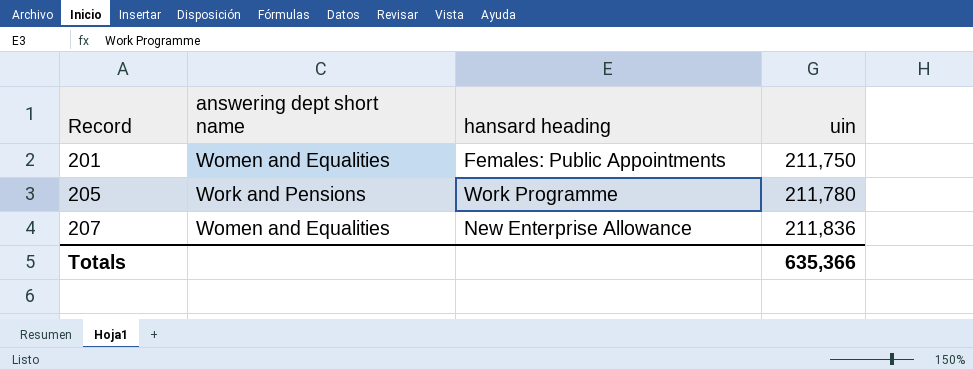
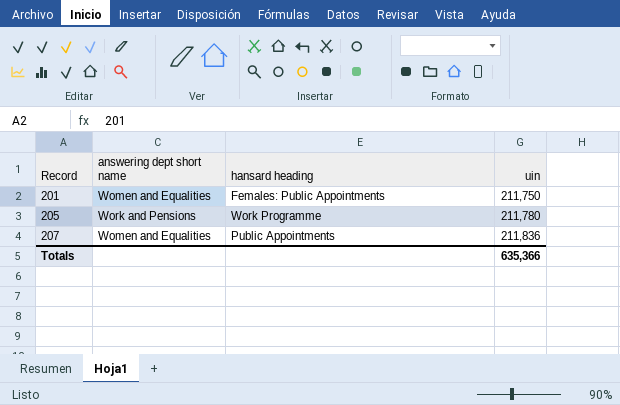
207 | hansard heading: New Enterprise Allowance -> Public Appointments

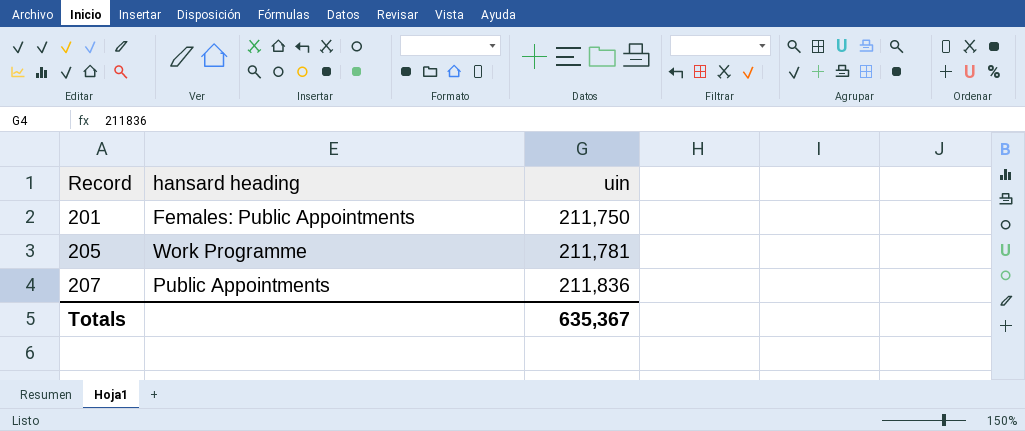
column answering dept short name | position: 2 -> none
205 | uin: 211,780 -> 211,781
Totals | uin: 635,366 -> 635,367

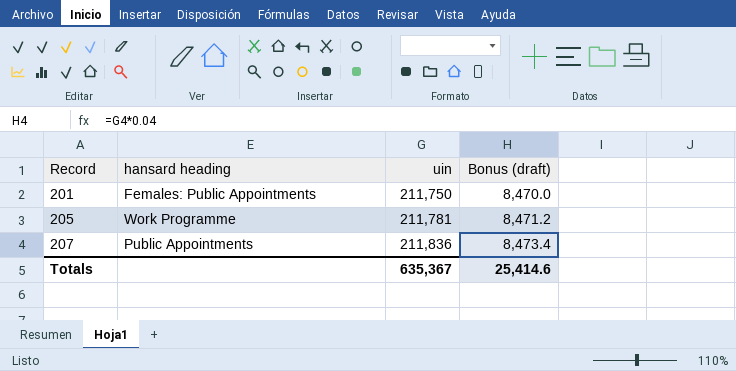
column Bonus (draft) | formula: none -> [uin] * 0.04

